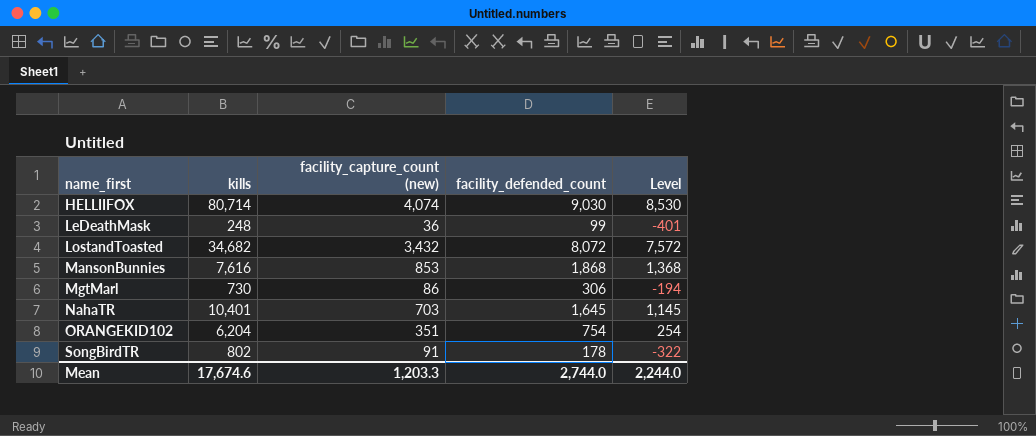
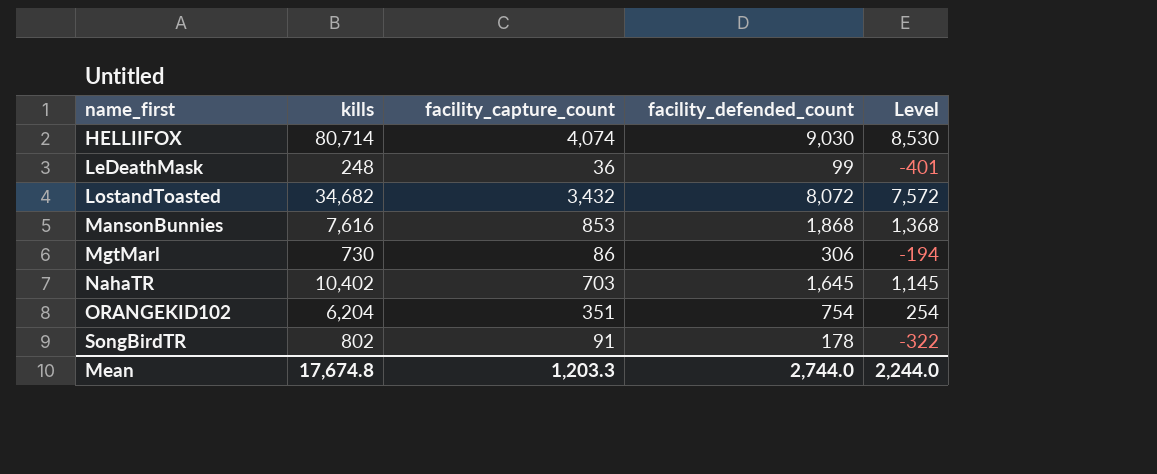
column name: facility_capture_count (new) -> facility_capture_count
NahaTR | kills: 10,401 -> 10,402
Mean | kills: 17,674.6 -> 17,674.8

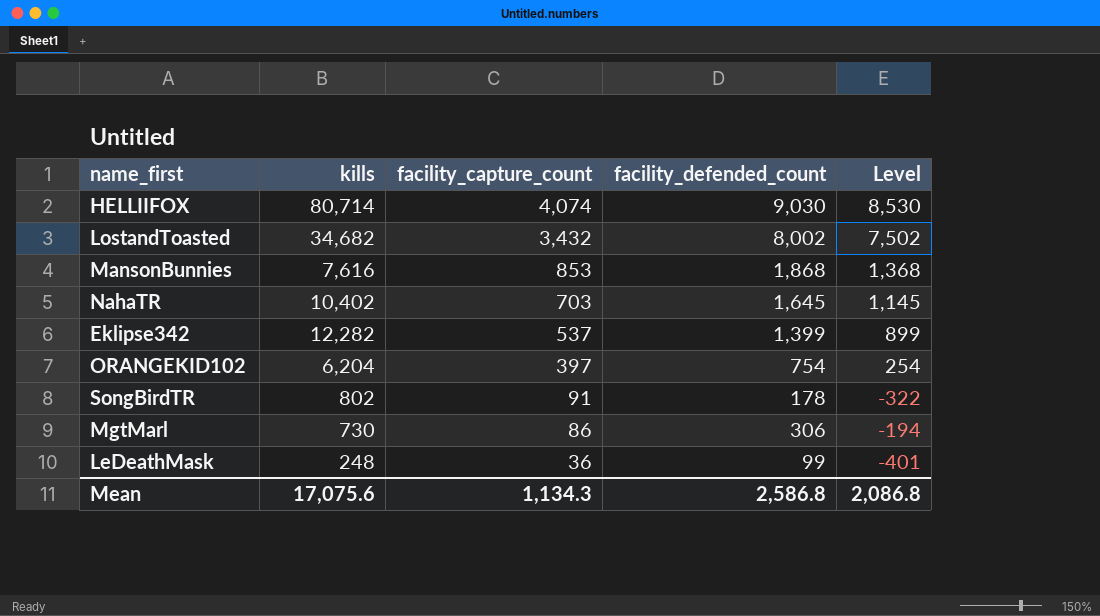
row order: name_first ascending -> facility_capture_count descending
LostandToasted | facility_defended_count: 8,072 -> 8,002
LostandToasted | Level: 7,572 -> 7,502
row Eklipse342: none -> 12,282 | 537 | 1,399 | 899
ORANGEKID102 | facility_capture_count: 351 -> 397
Mean | kills: 17,674.8 -> 17,075.6
Mean | facility_capture_count: 1,203.3 -> 1,134.3
Mean | facility_defended_count: 2,744.0 -> 2,586.8
Mean | Level: 2,244.0 -> 2,086.8

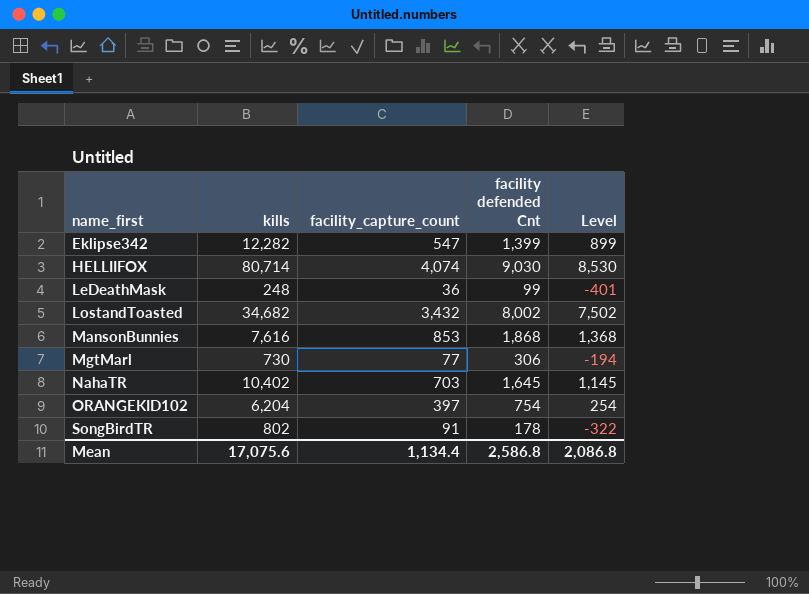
row order: facility_capture_count descending -> name_first ascending
column name: facility_defended_count -> facility defended Cnt
Eklipse342 | facility_capture_count: 537 -> 547
MgtMarl | facility_capture_count: 86 -> 77
Mean | facility_capture_count: 1,134.3 -> 1,134.4

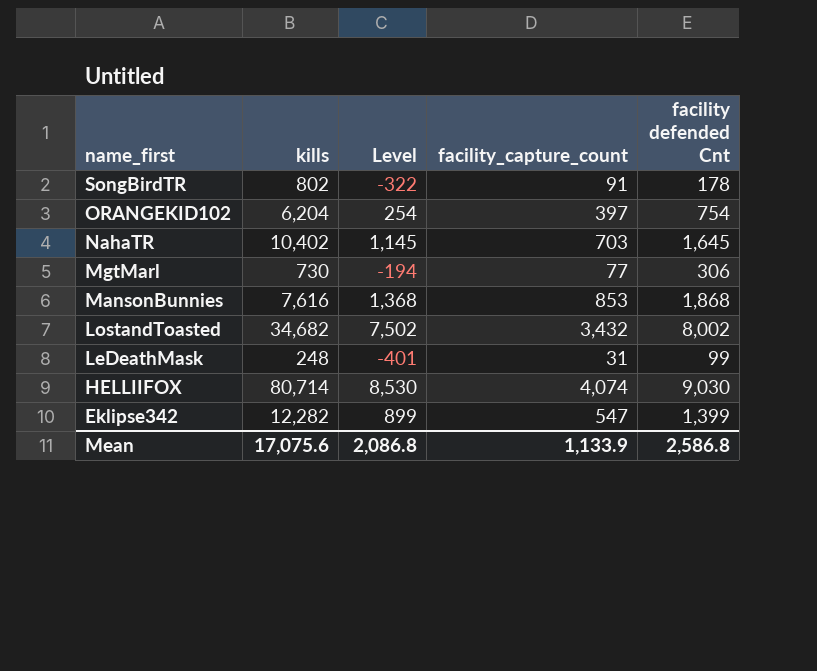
row order: name_first ascending -> name_first descending
column Level | position: 5 -> 3
LeDeathMask | facility_capture_count: 36 -> 31
Mean | facility_capture_count: 1,134.4 -> 1,133.9

